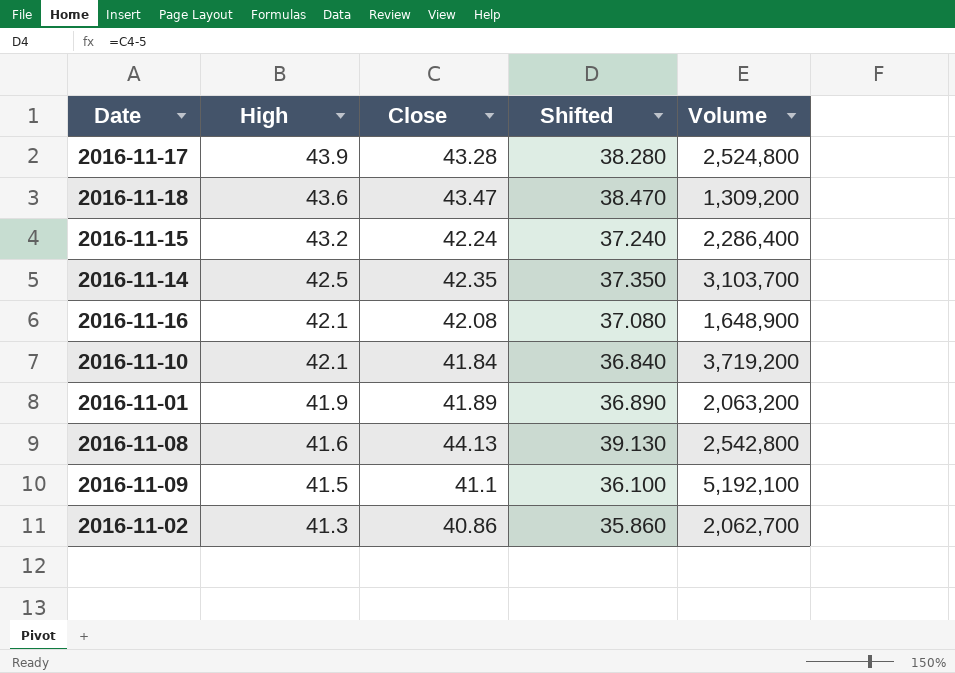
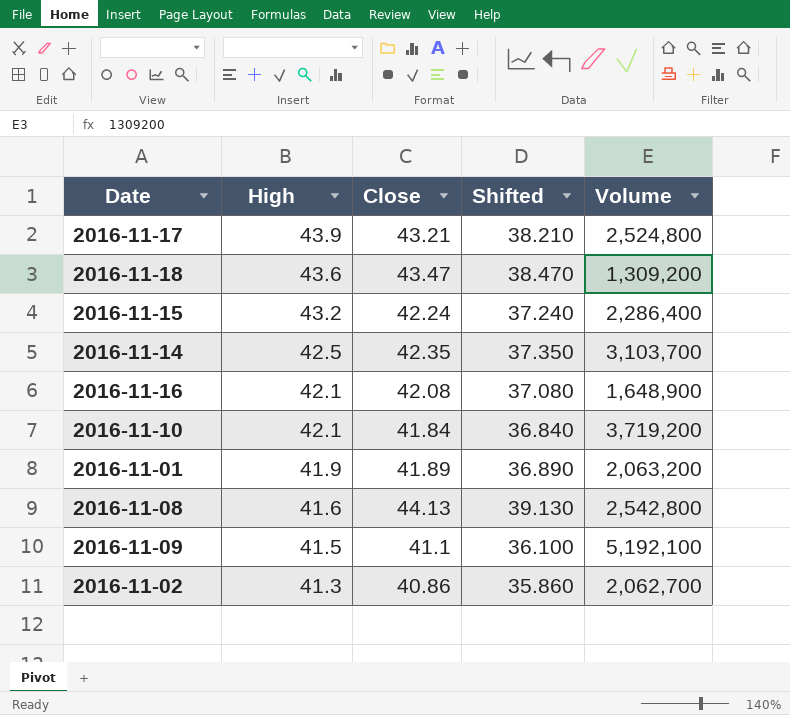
2016-11-17 | Close: 43.28 -> 43.21
2016-11-17 | Shifted: 38.280 -> 38.210

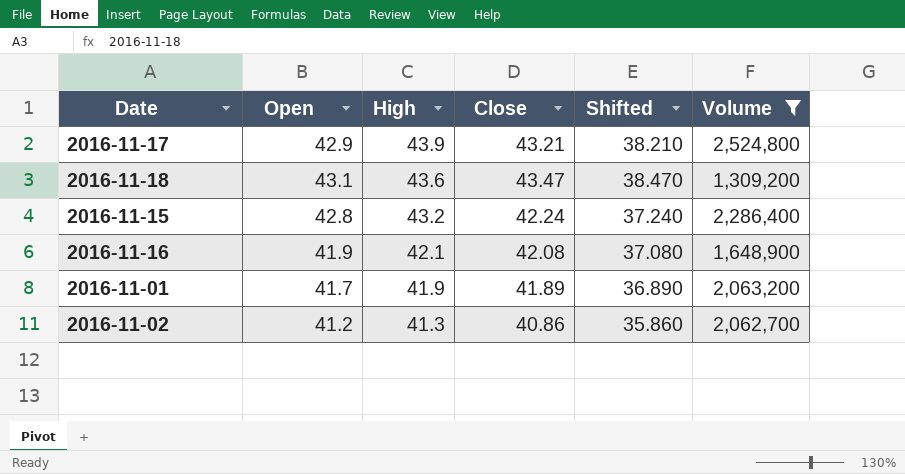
filter: none -> Volume <= 2,524,800
column Open | position: none -> 2

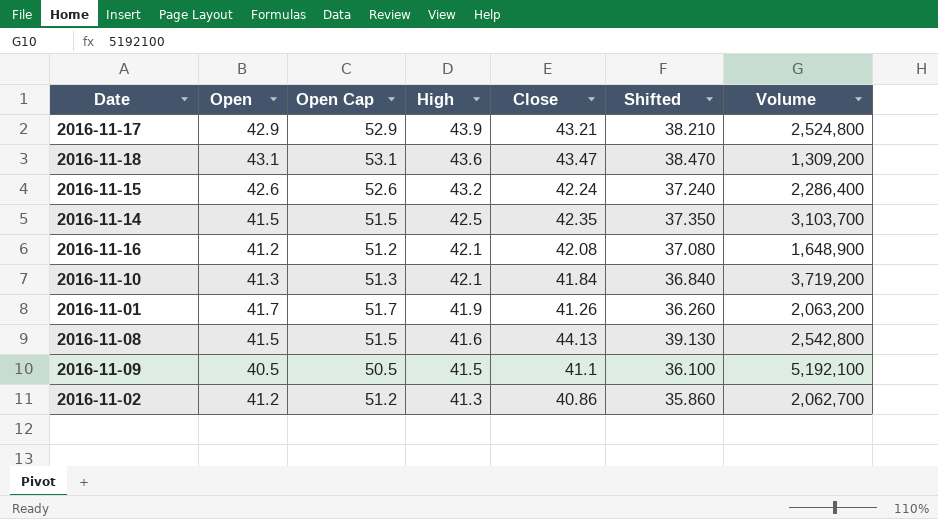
filter: Volume <= 2,524,800 -> none
column Open Cap | formula: none -> [Open] + 10
2016-11-15 | Open: 42.8 -> 42.6
2016-11-16 | Open: 41.9 -> 41.2
2016-11-01 | Close: 41.89 -> 41.26
2016-11-01 | Shifted: 36.890 -> 36.260

